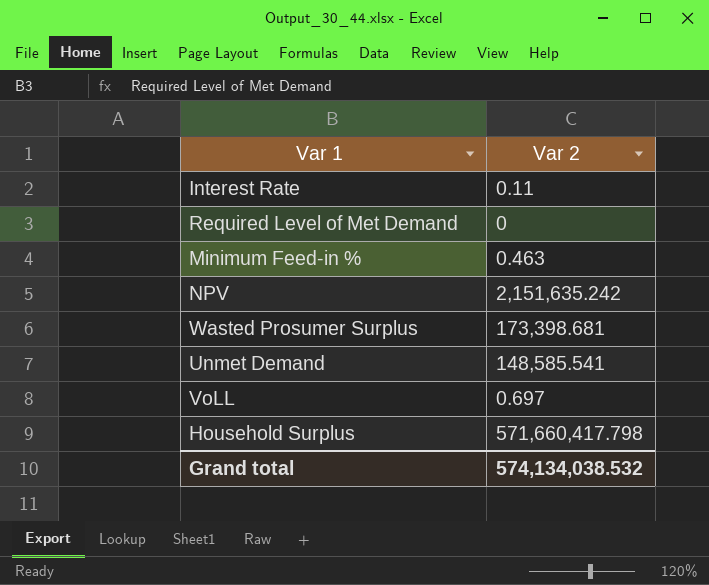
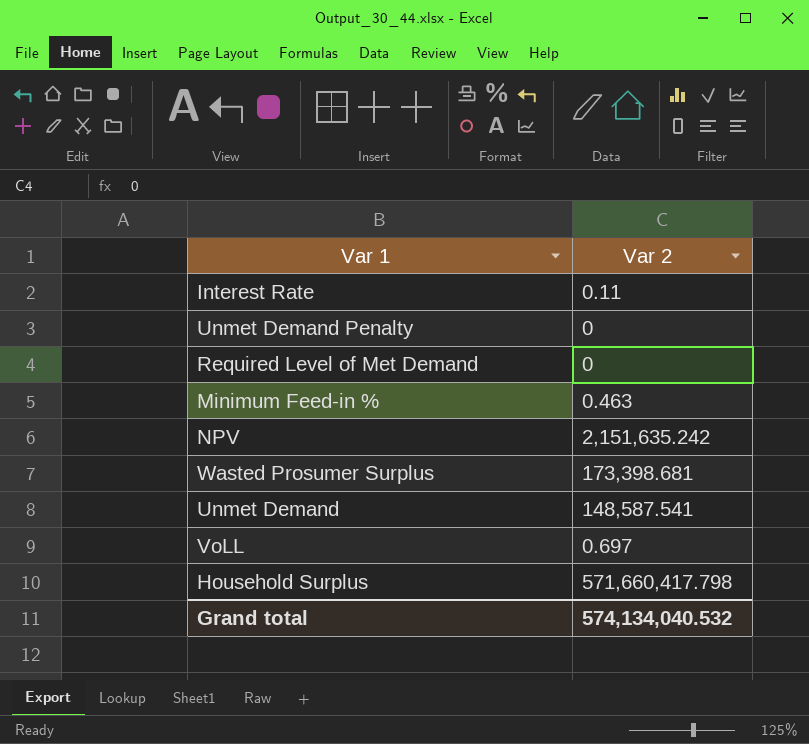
row Unmet Demand Penalty: none -> 0
Unmet Demand | Var 2: 148,585.541 -> 148,587.541
Grand total | Var 2: 574,134,038.532 -> 574,134,040.532

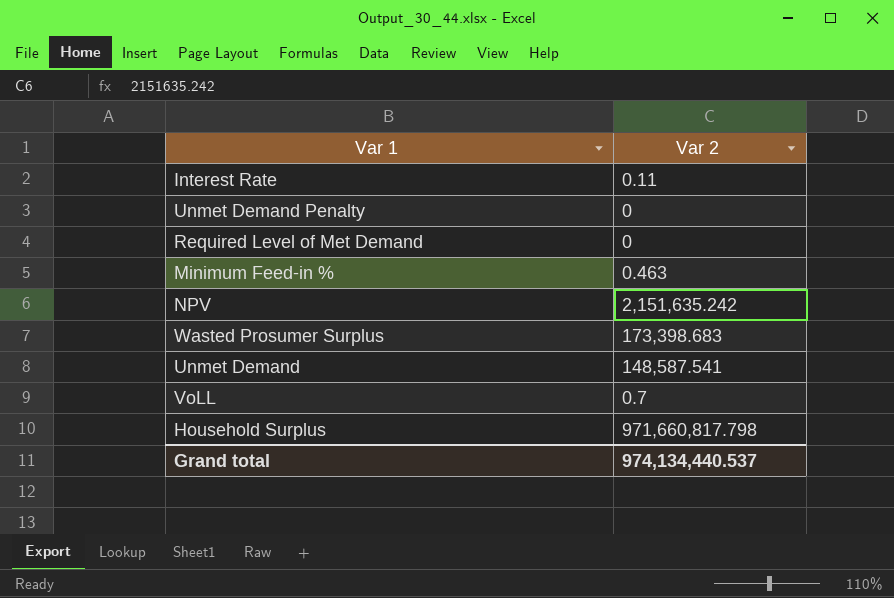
Wasted Prosumer Surplus | Var 2: 173,398.681 -> 173,398.683
VoLL | Var 2: 0.697 -> 0.7
Household Surplus | Var 2: 571,660,417.798 -> 971,660,817.798
Grand total | Var 2: 574,134,040.532 -> 974,134,440.537

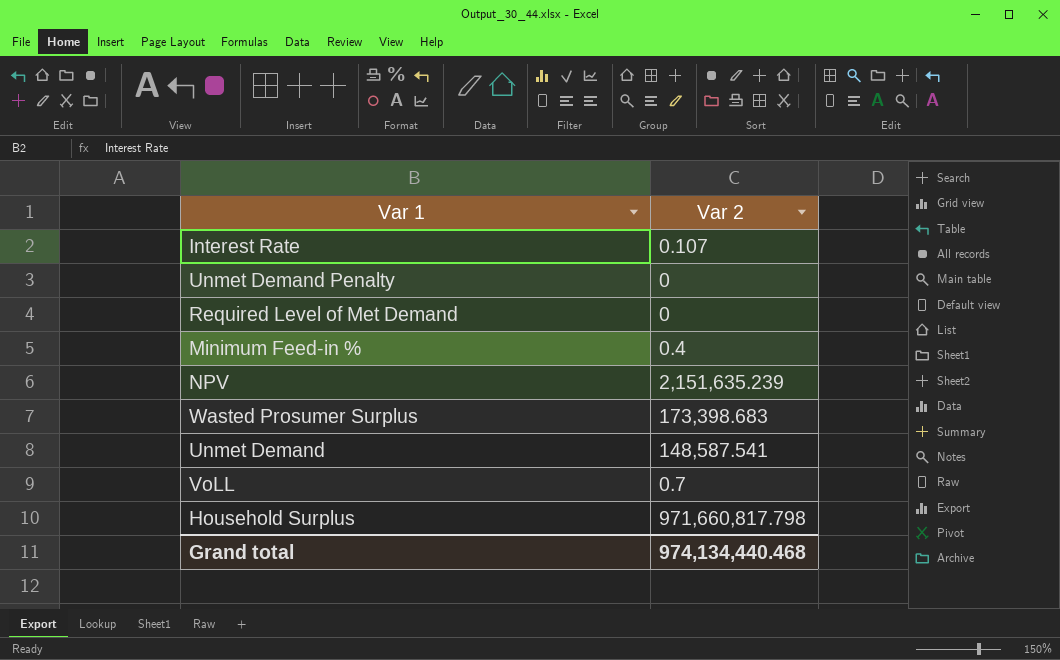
Interest Rate | Var 2: 0.11 -> 0.107
Minimum Feed-in % | Var 2: 0.463 -> 0.4
NPV | Var 2: 2,151,635.242 -> 2,151,635.239
Grand total | Var 2: 974,134,440.537 -> 974,134,440.468

